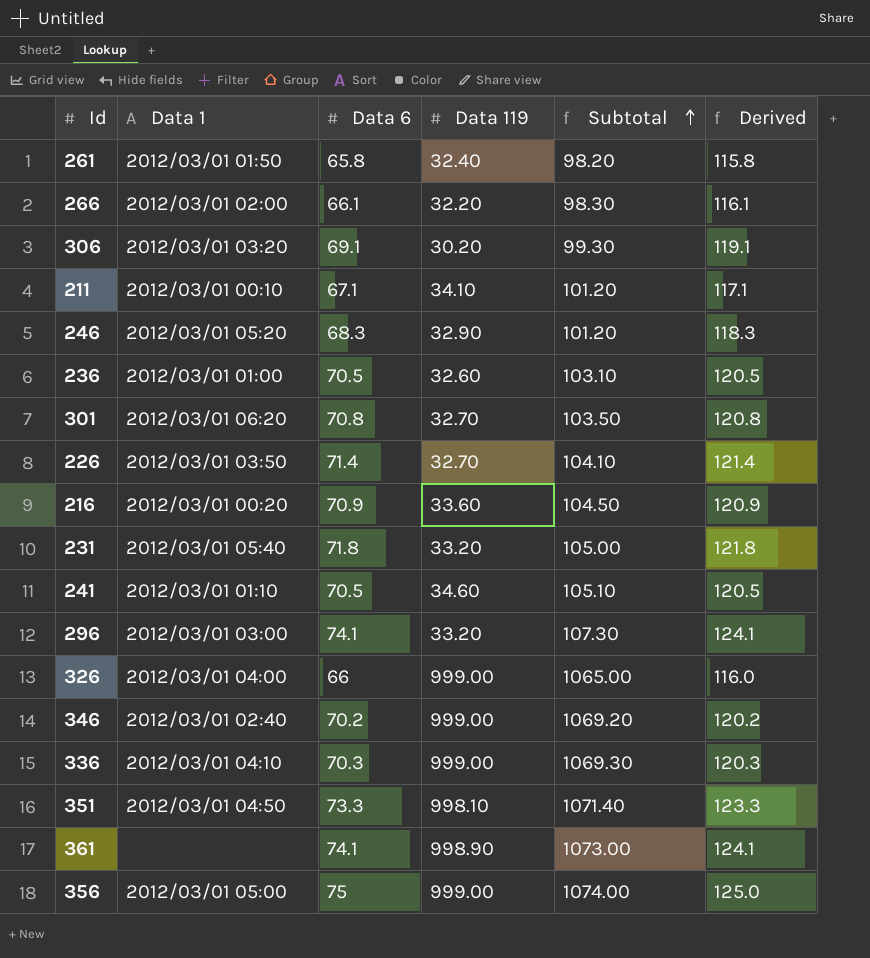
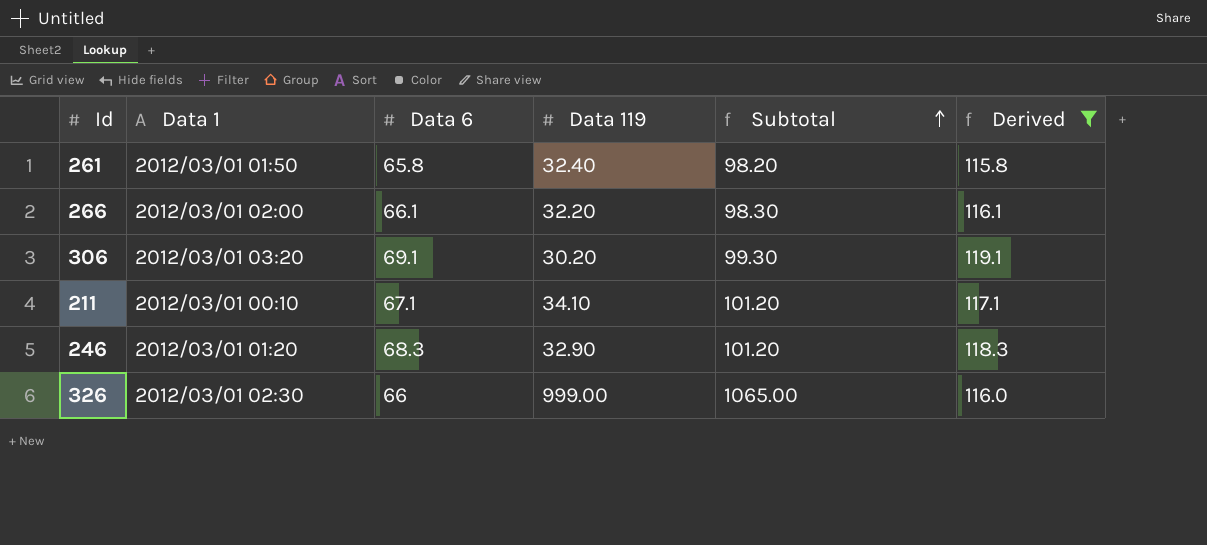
filter: none -> Derived <= 119.1
246 | Data 1: 2012/03/01 05:20 -> 2012/03/01 01:20
326 | Data 1: 2012/03/01 04:00 -> 2012/03/01 02:30

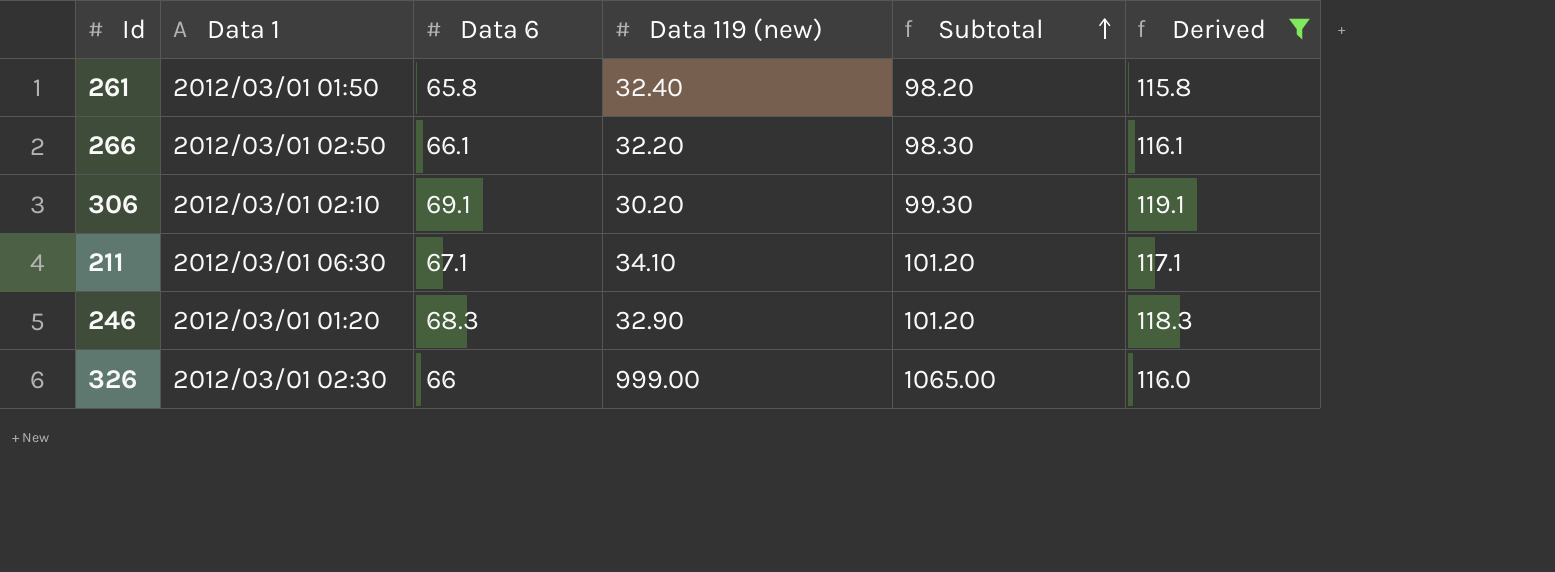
column name: Data 119 -> Data 119 (new)
266 | Data 1: 2012/03/01 02:00 -> 2012/03/01 02:50
306 | Data 1: 2012/03/01 03:20 -> 2012/03/01 02:10
211 | Data 1: 2012/03/01 00:10 -> 2012/03/01 06:30

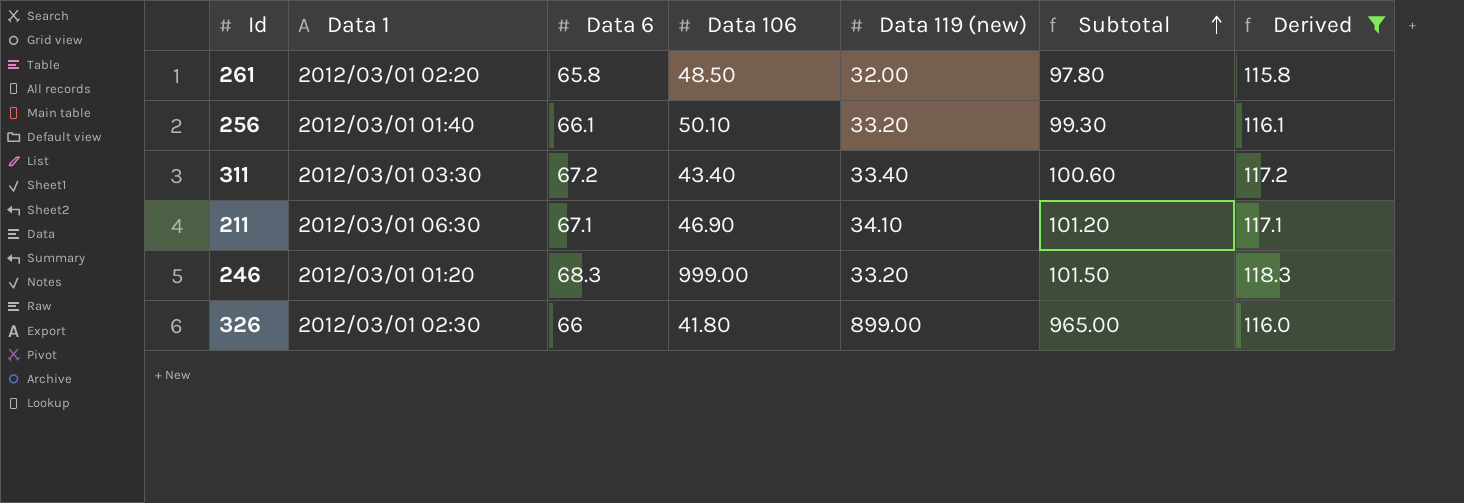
column Data 106 | position: none -> 4
row 266: 2012/03/01 02:50 | 66.1 | 32.20 | 98.30 | 116.1 -> none
row 306: 2012/03/01 02:10 | 69.1 | 30.20 | 99.30 | 119.1 -> none
261 | Data 1: 2012/03/01 01:50 -> 2012/03/01 02:20
261 | Data 119 (new): 32.40 -> 32.00
261 | Subtotal: 98.20 -> 97.80
row 256: none -> 2012/03/01 01:40 | 66.1 | 50.10 | 33.20 | 99.30 | 116.1
row 311: none -> 2012/03/01 03:30 | 67.2 | 43.40 | 33.40 | 100.60 | 117.2
246 | Data 119 (new): 32.90 -> 33.20
246 | Subtotal: 101.20 -> 101.50
326 | Data 119 (new): 999.00 -> 899.00
326 | Subtotal: 1065.00 -> 965.00

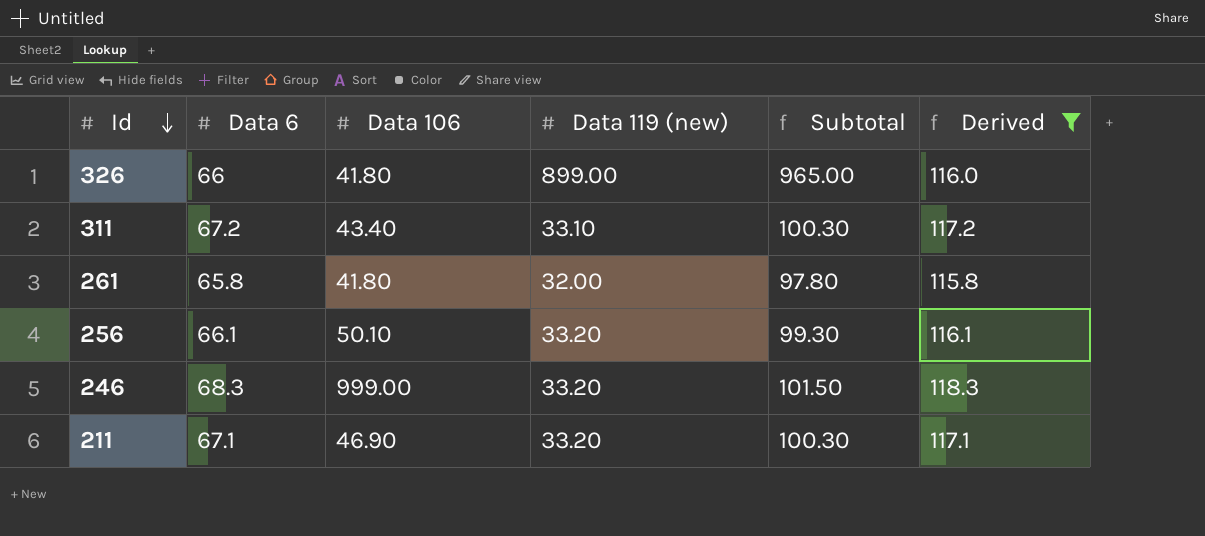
row order: Subtotal ascending -> Id descending
column Data 1 | position: 2 -> none
311 | Data 119 (new): 33.40 -> 33.10
311 | Subtotal: 100.60 -> 100.30
261 | Data 106: 48.50 -> 41.80
211 | Data 119 (new): 34.10 -> 33.20
211 | Subtotal: 101.20 -> 100.30

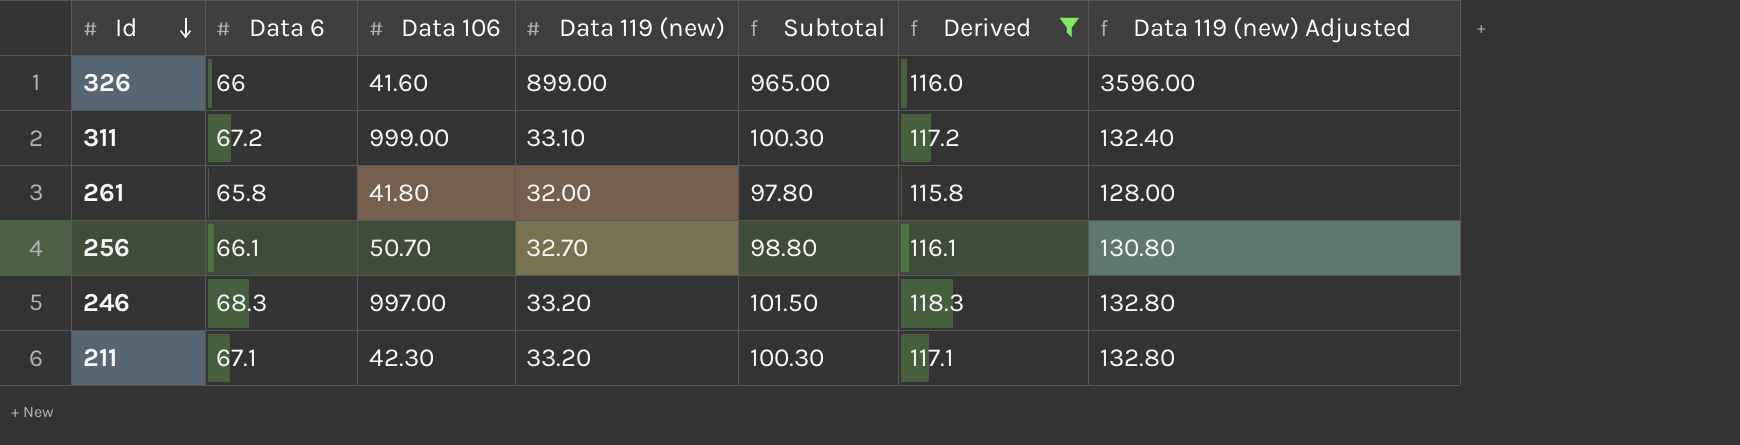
column Data 119 (new) Adjusted | formula: none -> [Data 119 (new)] * 4
326 | Data 106: 41.80 -> 41.60
311 | Data 106: 43.40 -> 999.00
256 | Data 106: 50.10 -> 50.70
256 | Data 119 (new): 33.20 -> 32.70
256 | Subtotal: 99.30 -> 98.80
246 | Data 106: 999.00 -> 997.00
211 | Data 106: 46.90 -> 42.30

